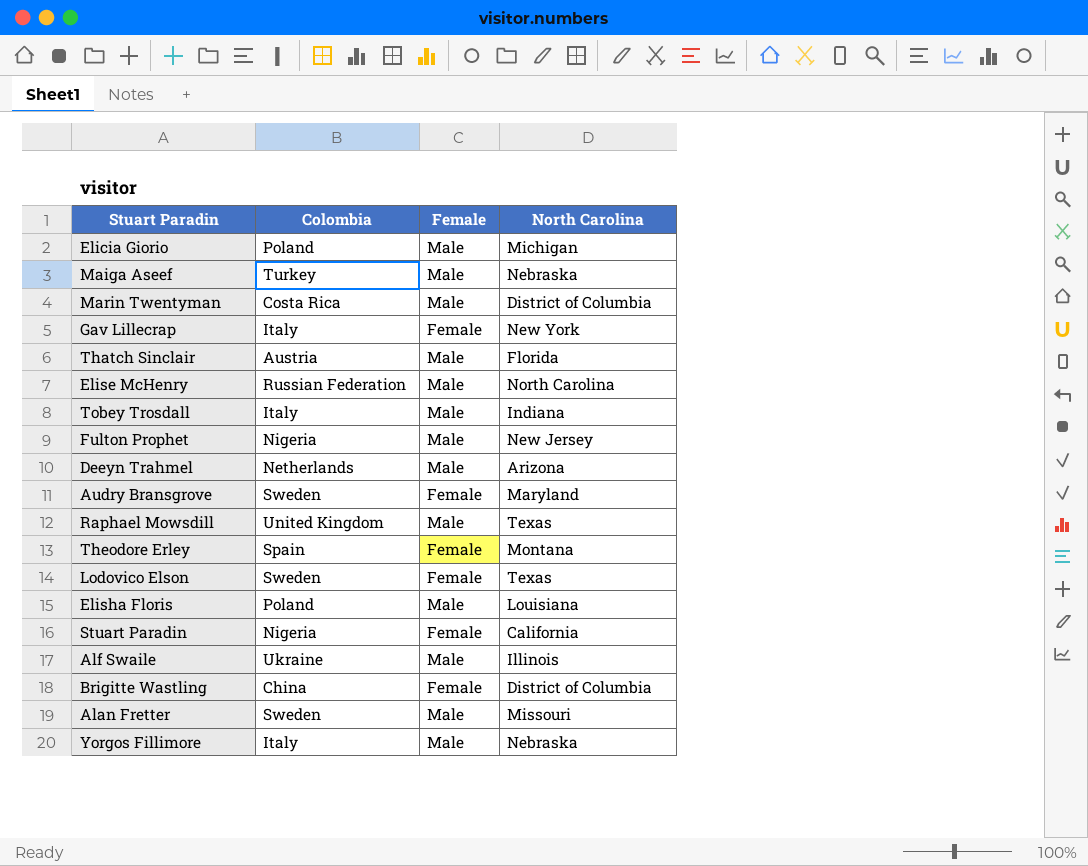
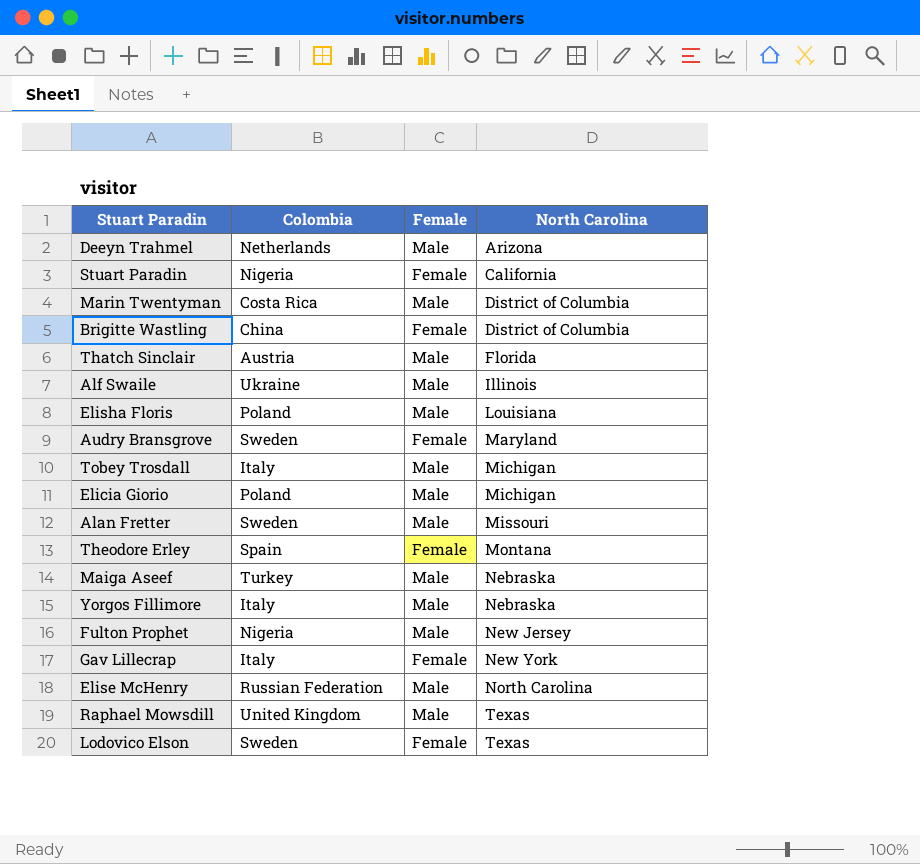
row order: none -> North Carolina ascending
Tobey Trosdall | North Carolina: Indiana -> Michigan

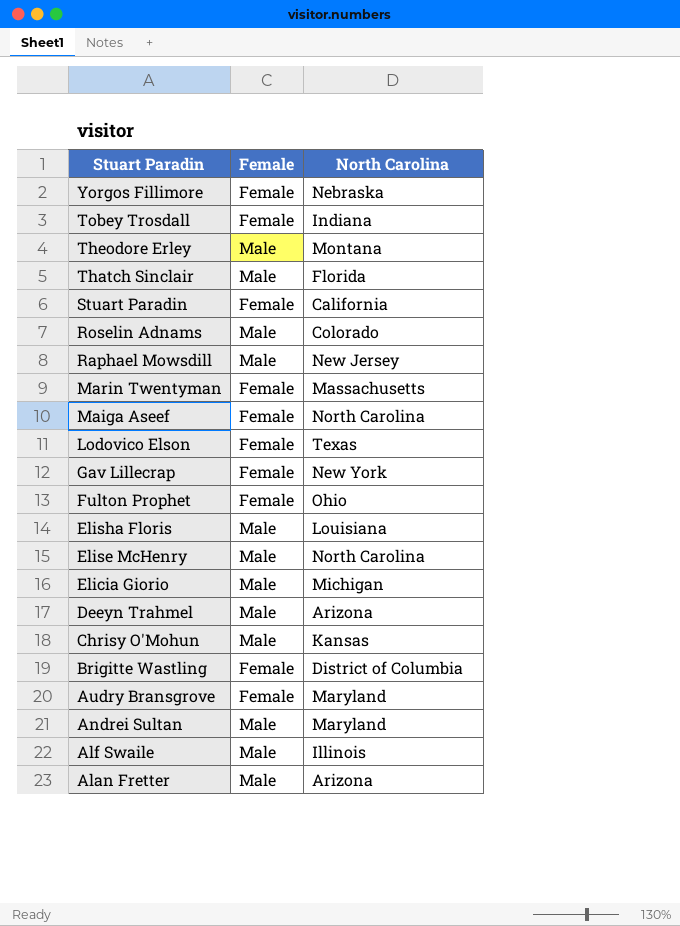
row order: North Carolina ascending -> Stuart Paradin descending
column Colombia | position: 2 -> none
Yorgos Fillimore | Female: Male -> Female
Tobey Trosdall | Female: Male -> Female
Tobey Trosdall | North Carolina: Michigan -> Indiana
Theodore Erley | Female: Female -> Male
row Roselin Adnams: none -> Male | Colorado
Raphael Mowsdill | North Carolina: Texas -> New Jersey
Marin Twentyman | Female: Male -> Female
Marin Twentyman | North Carolina: District of Columbia -> Massachusetts
Maiga Aseef | Female: Male -> Female
Maiga Aseef | North Carolina: Nebraska -> North Carolina
Fulton Prophet | Female: Male -> Female
Fulton Prophet | North Carolina: New Jersey -> Ohio
row Chrisy O'Mohun: none -> Male | Kansas
row Andrei Sultan: none -> Male | Maryland
Alan Fretter | North Carolina: Missouri -> Arizona

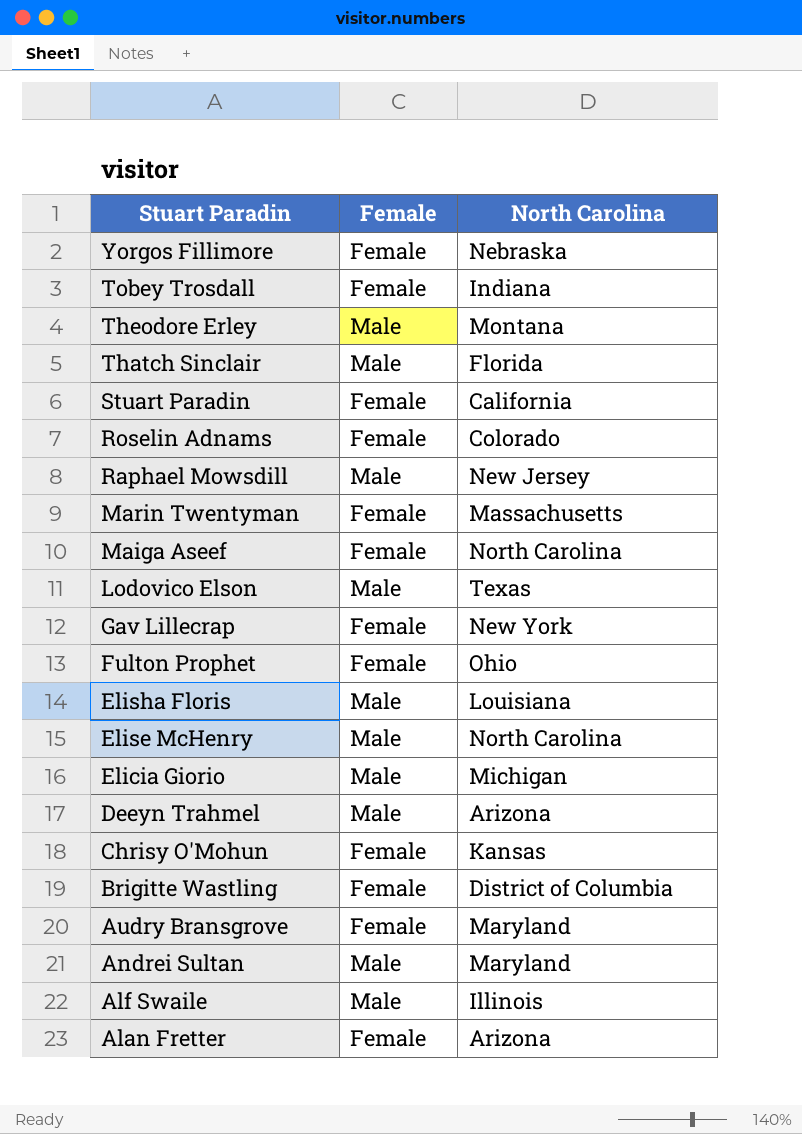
Roselin Adnams | Female: Male -> Female
Lodovico Elson | Female: Female -> Male
Chrisy O'Mohun | Female: Male -> Female
Alan Fretter | Female: Male -> Female

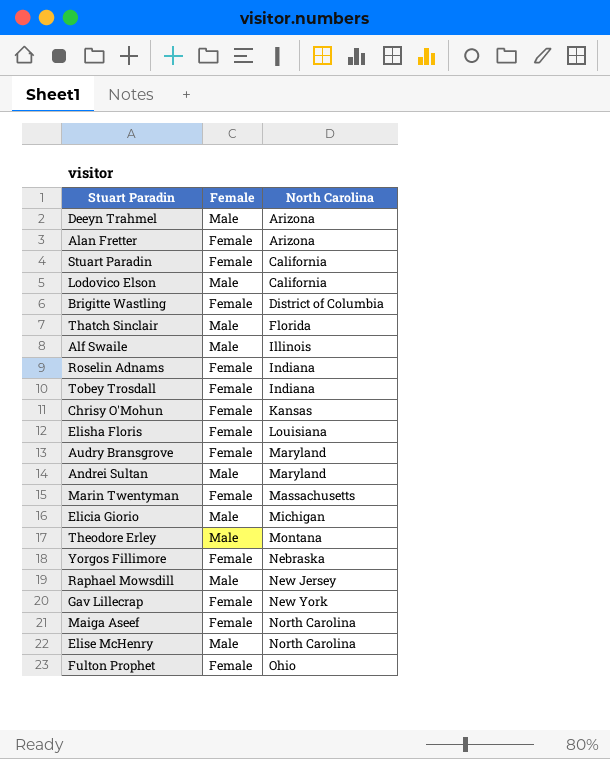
row order: Stuart Paradin descending -> North Carolina ascending
Lodovico Elson | North Carolina: Texas -> California
Roselin Adnams | North Carolina: Colorado -> Indiana
Elisha Floris | Female: Male -> Female

